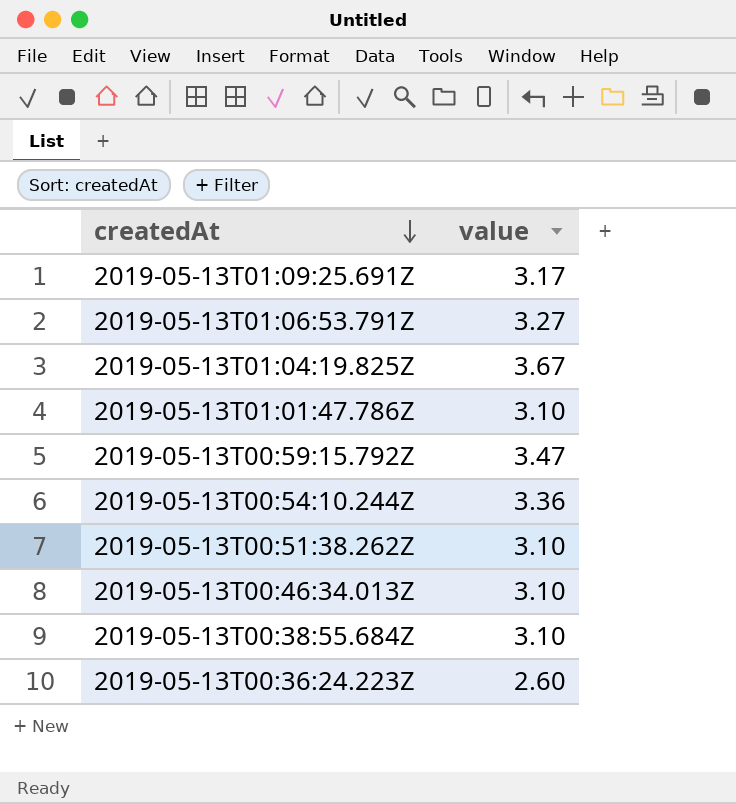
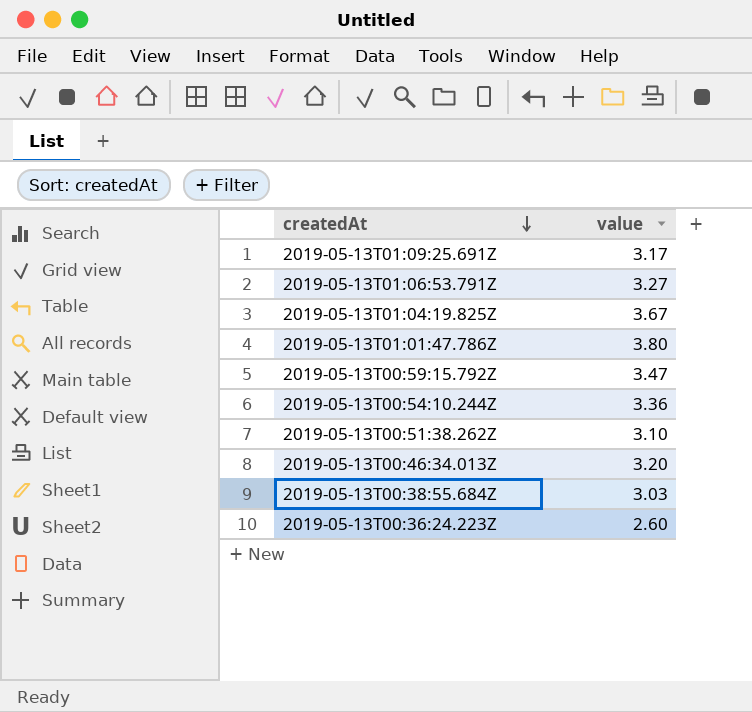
2019-05-13T01:01:47.786Z | value: 3.10 -> 3.80
2019-05-13T00:46:34.013Z | value: 3.10 -> 3.20
2019-05-13T00:38:55.684Z | value: 3.10 -> 3.03

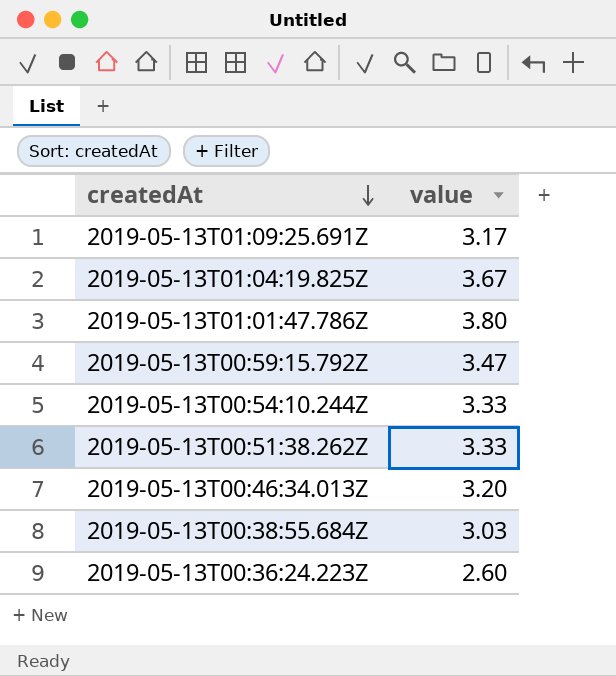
row 2019-05-13T01:06:53.791Z: 3.27 -> none
2019-05-13T00:54:10.244Z | value: 3.36 -> 3.33
2019-05-13T00:51:38.262Z | value: 3.10 -> 3.33

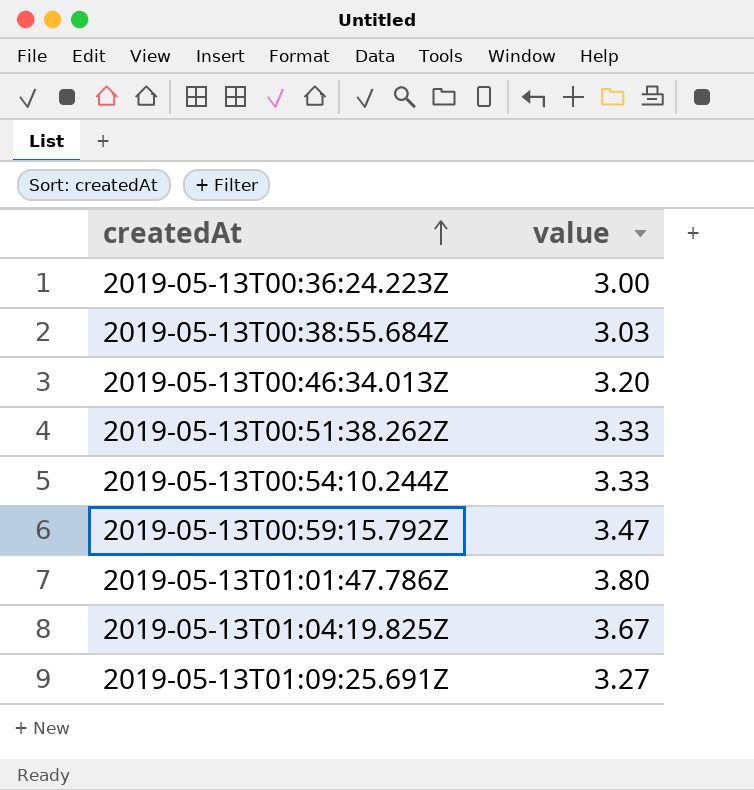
row order: createdAt descending -> createdAt ascending
2019-05-13T00:36:24.223Z | value: 2.60 -> 3.00
2019-05-13T01:09:25.691Z | value: 3.17 -> 3.27

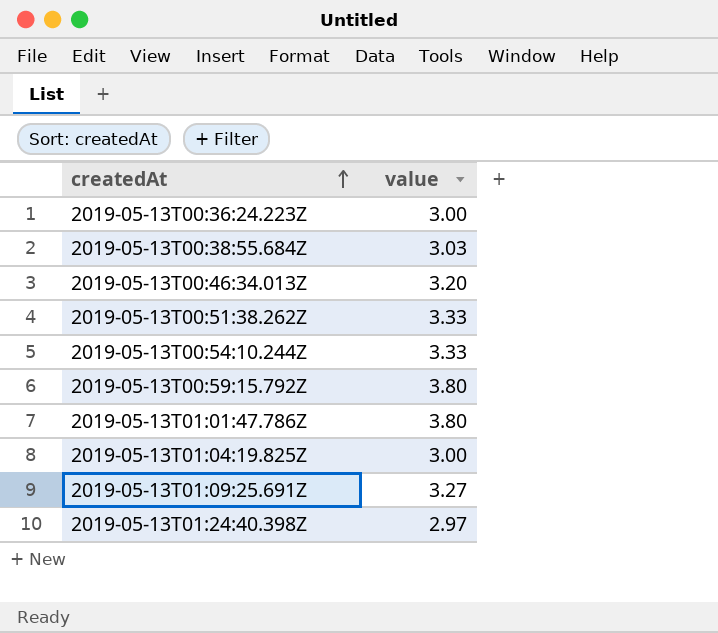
2019-05-13T00:59:15.792Z | value: 3.47 -> 3.80
2019-05-13T01:04:19.825Z | value: 3.67 -> 3.00
row 2019-05-13T01:24:40.398Z: none -> 2.97

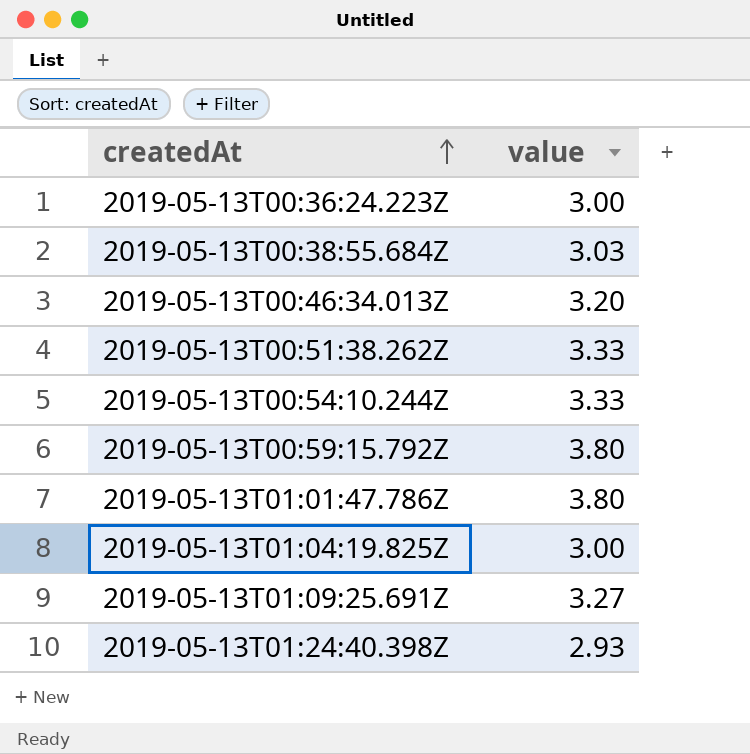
2019-05-13T01:24:40.398Z | value: 2.97 -> 2.93

